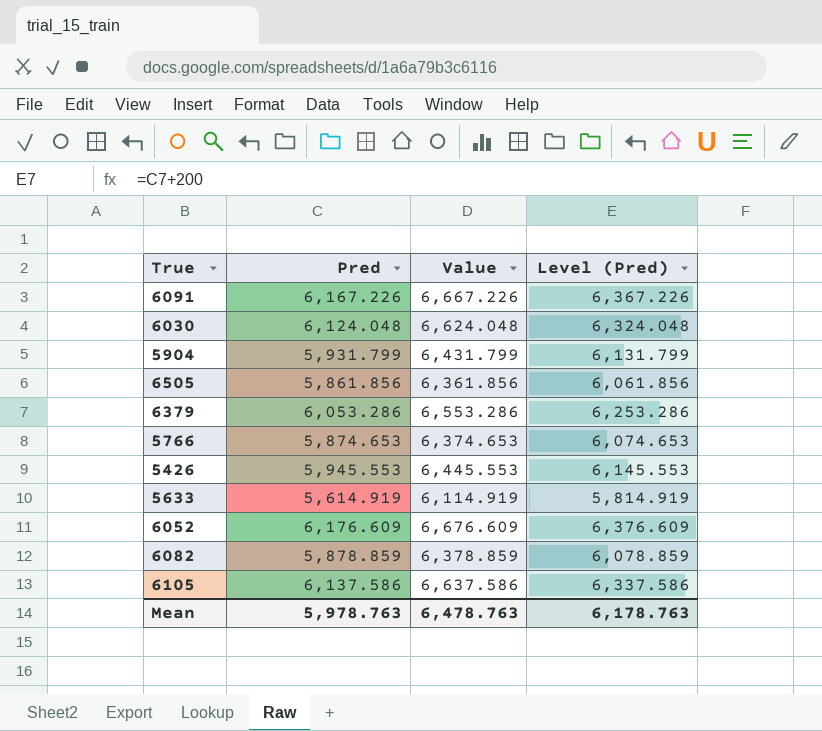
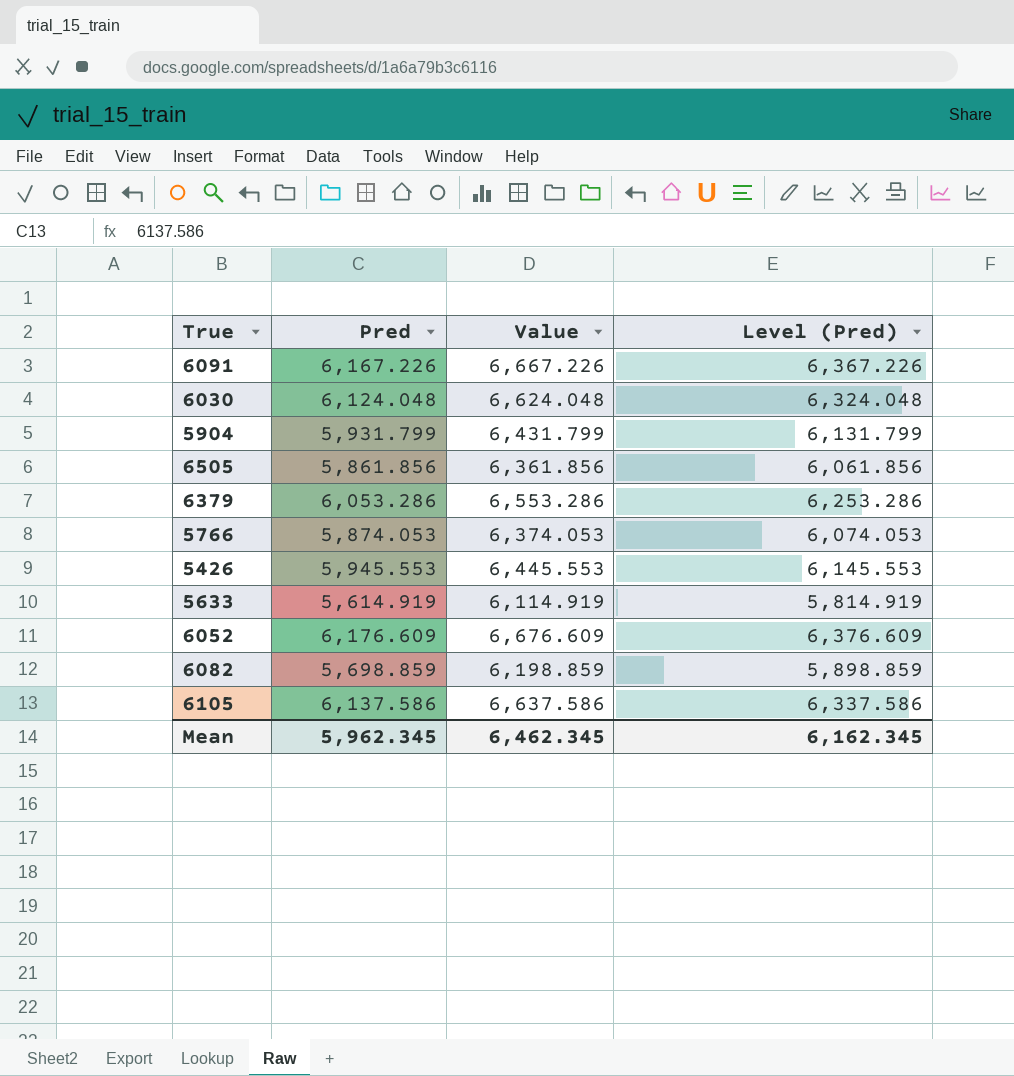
5766 | Pred: 5,874.653 -> 5,874.053
5766 | Value: 6,374.653 -> 6,374.053
5766 | Level (Pred): 6,074.653 -> 6,074.053
6082 | Pred: 5,878.859 -> 5,698.859
6082 | Value: 6,378.859 -> 6,198.859
6082 | Level (Pred): 6,078.859 -> 5,898.859
Mean | Pred: 5,978.763 -> 5,962.345
Mean | Value: 6,478.763 -> 6,462.345
Mean | Level (Pred): 6,178.763 -> 6,162.345

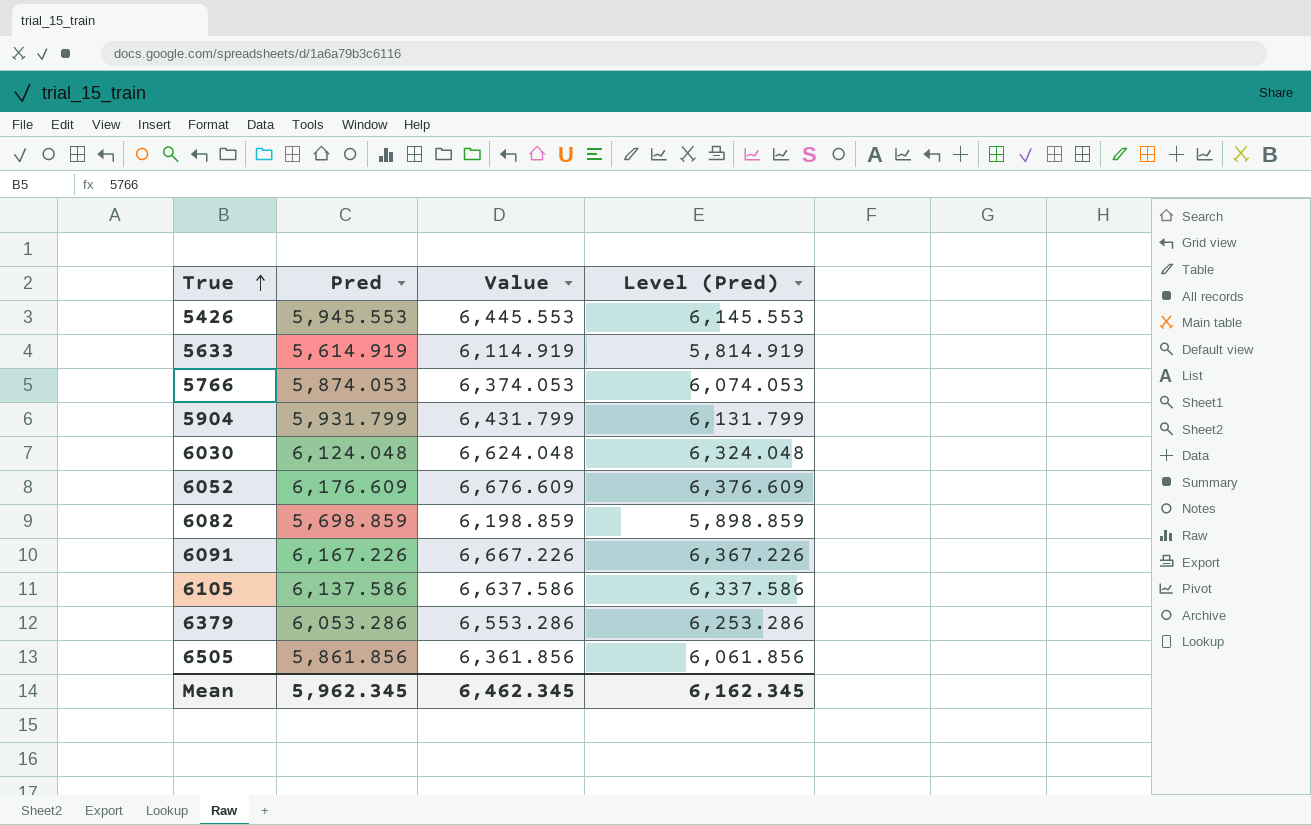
row order: none -> True ascending

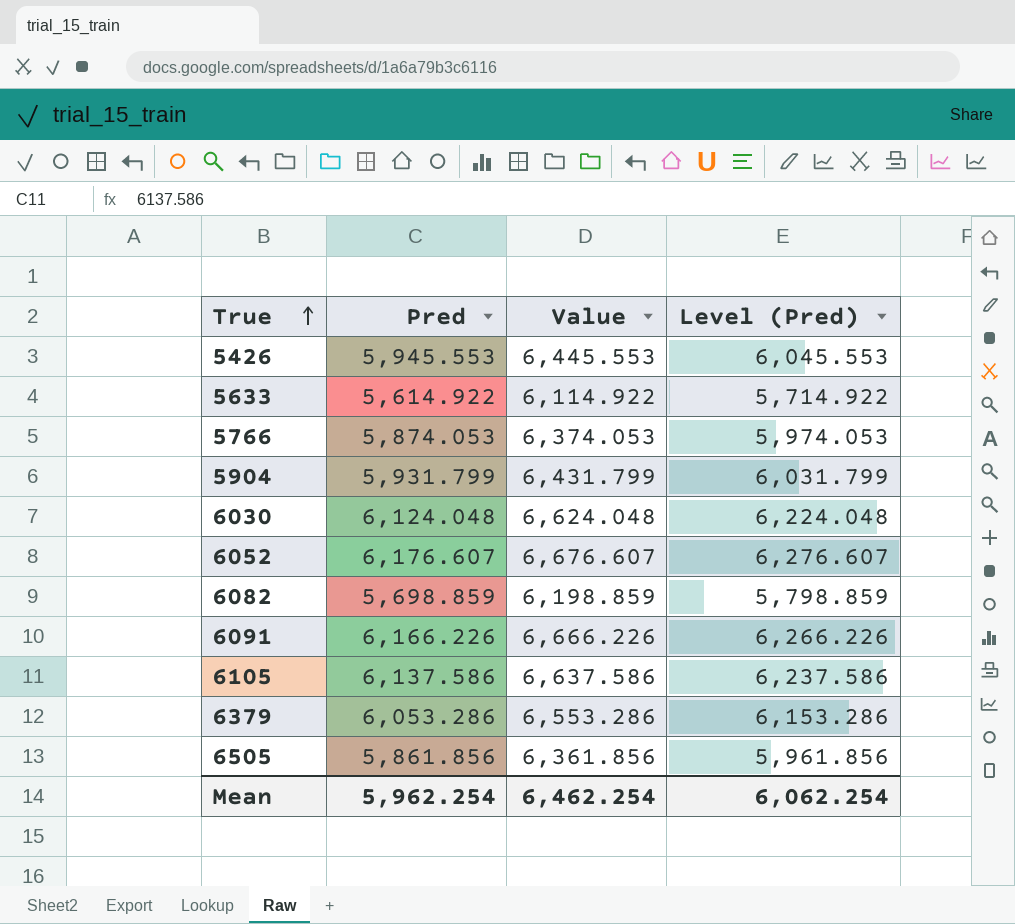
column Level (Pred) | formula: [Pred] + 200 -> [Pred] + 100
5633 | Pred: 5,614.919 -> 5,614.922
5633 | Value: 6,114.919 -> 6,114.922
6052 | Pred: 6,176.609 -> 6,176.607
6052 | Value: 6,676.609 -> 6,676.607
6091 | Pred: 6,167.226 -> 6,166.226
6091 | Value: 6,667.226 -> 6,666.226
Mean | Pred: 5,962.345 -> 5,962.254
Mean | Value: 6,462.345 -> 6,462.254
Mean | Level (Pred): 6,162.345 -> 6,062.254

